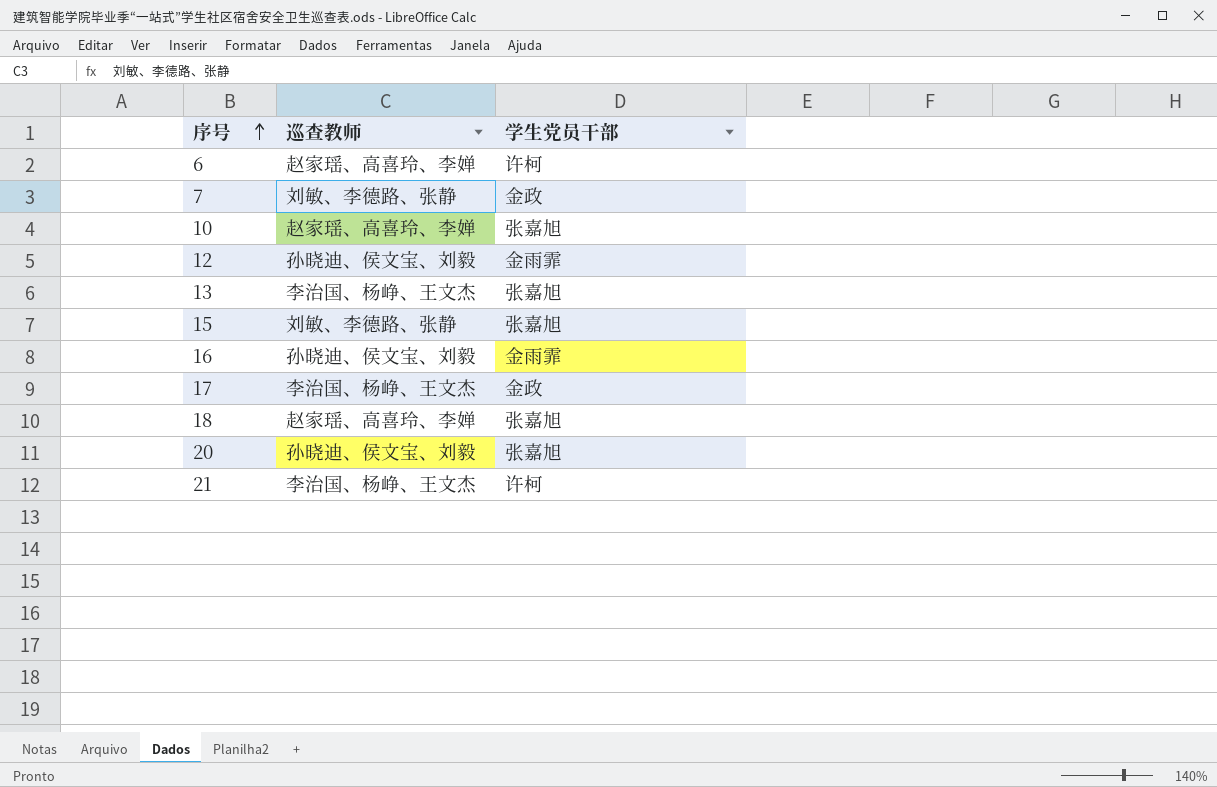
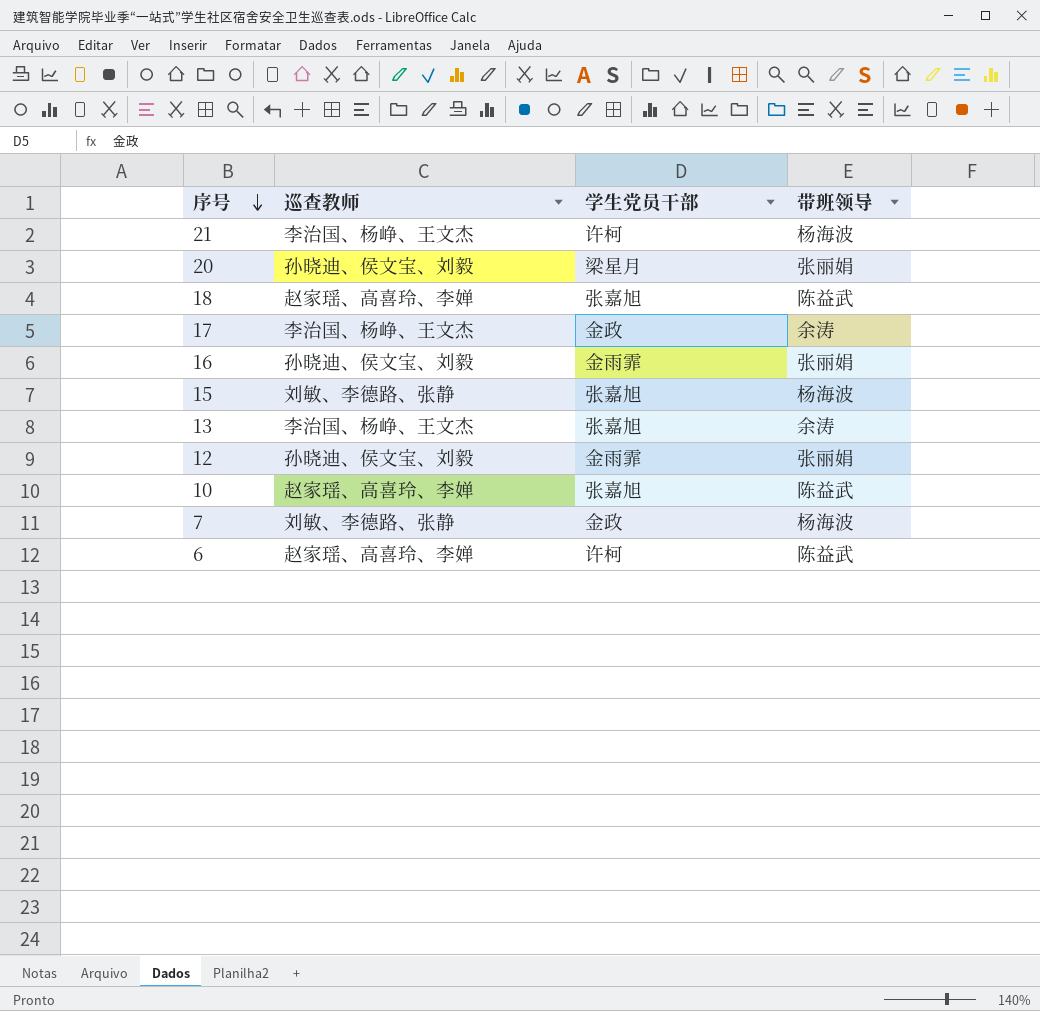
row order: 序号 ascending -> 序号 descending
column 带班领导 | position: none -> 4
20 | 学生党员干部: 张嘉旭 -> 梁星月

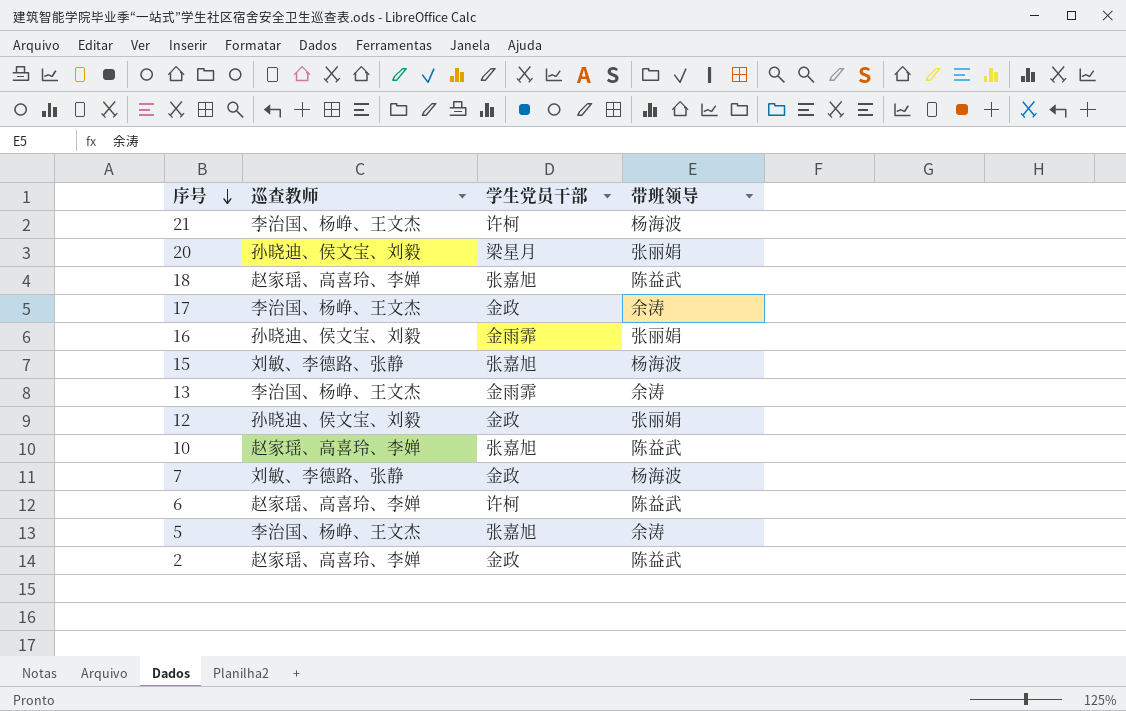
13 | 学生党员干部: 张嘉旭 -> 金雨霏
12 | 学生党员干部: 金雨霏 -> 金政
row 5: none -> 李治国、杨峥、王文杰 | 张嘉旭 | 余涛
row 2: none -> 赵家瑶、高喜玲、李婵 | 金政 | 陈益武

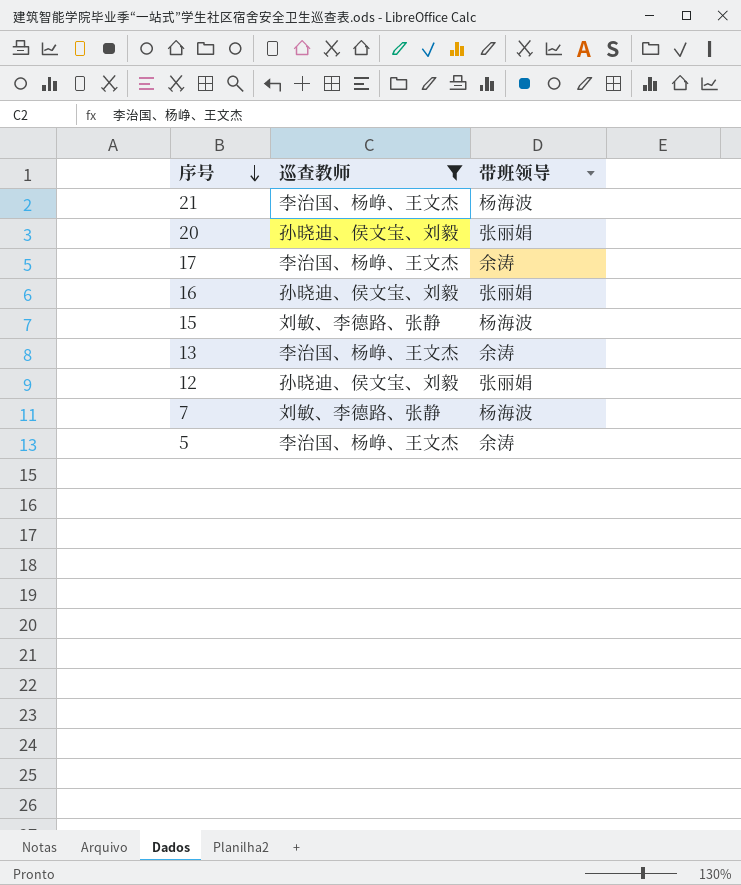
filter: none -> 巡查教师 != 赵家瑶、高喜玲、李婵
column 学生党员干部 | position: 3 -> none

